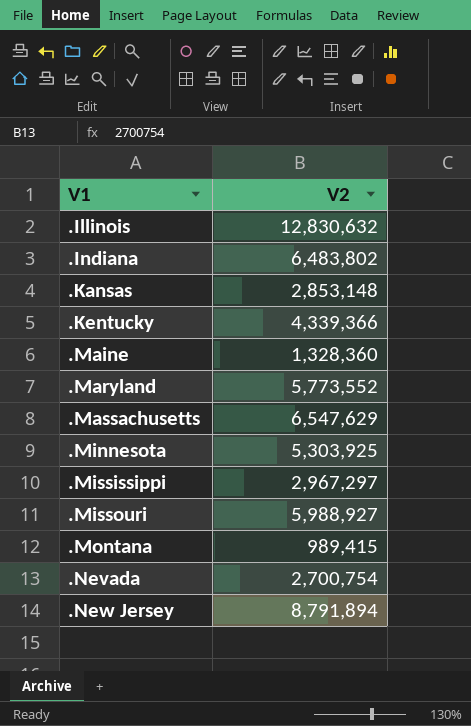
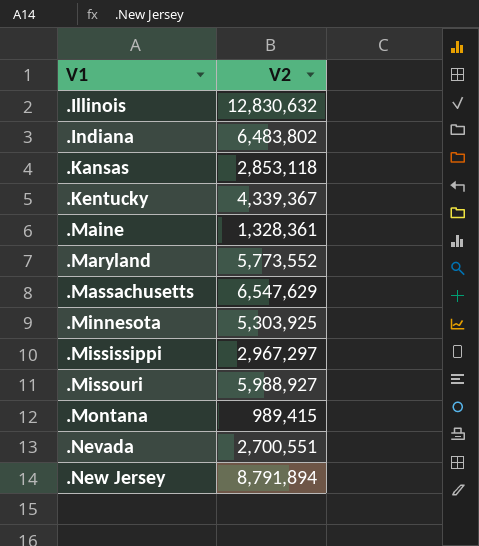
.Kansas | V2: 2,853,148 -> 2,853,118
.Kentucky | V2: 4,339,366 -> 4,339,367
.Maine | V2: 1,328,360 -> 1,328,361
.Nevada | V2: 2,700,754 -> 2,700,551

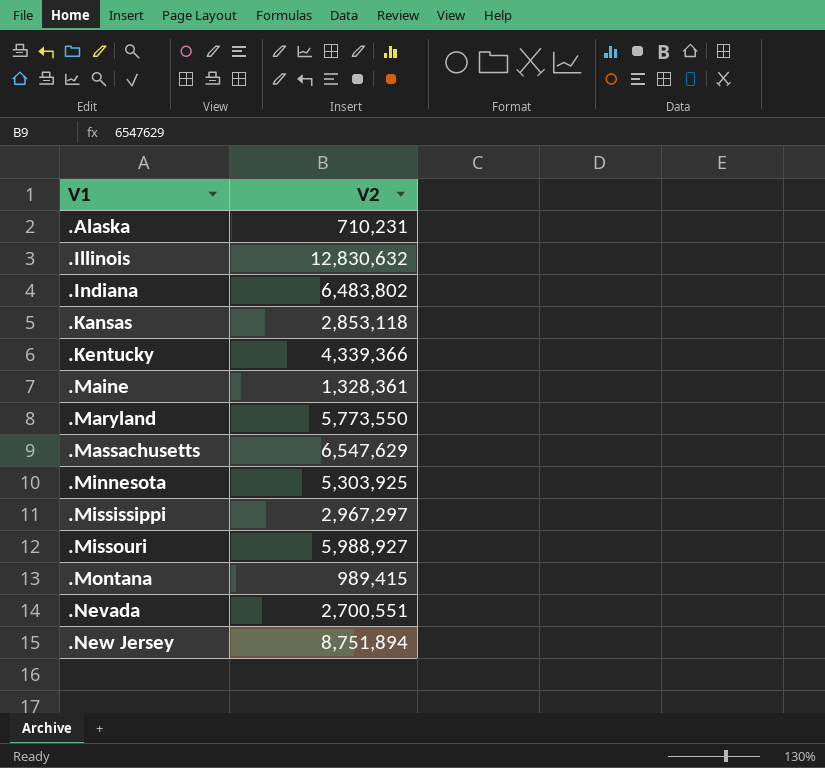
row .Alaska: none -> 710,231
.Kentucky | V2: 4,339,367 -> 4,339,366
.Maryland | V2: 5,773,552 -> 5,773,550
.New Jersey | V2: 8,791,894 -> 8,751,894

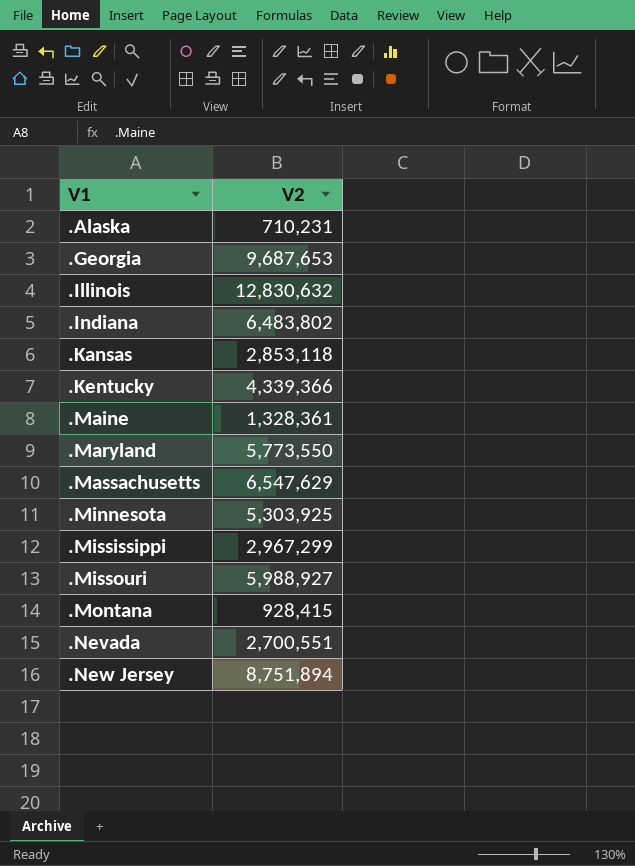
row .Georgia: none -> 9,687,653
.Mississippi | V2: 2,967,297 -> 2,967,299
.Montana | V2: 989,415 -> 928,415

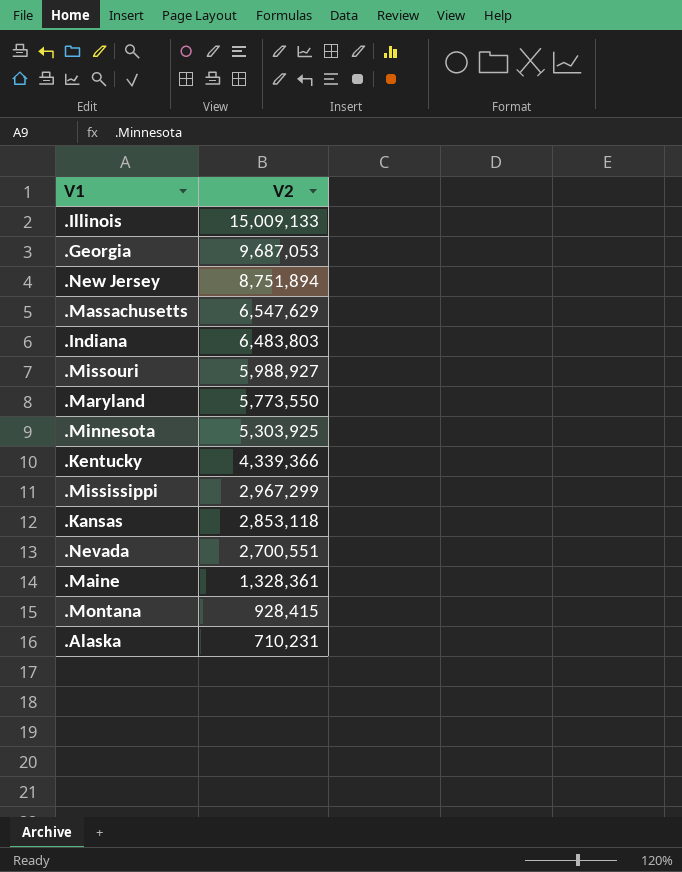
row order: V1 ascending -> V2 descending
.Illinois | V2: 12,830,632 -> 15,009,133
.Georgia | V2: 9,687,653 -> 9,687,053
.Indiana | V2: 6,483,802 -> 6,483,803

